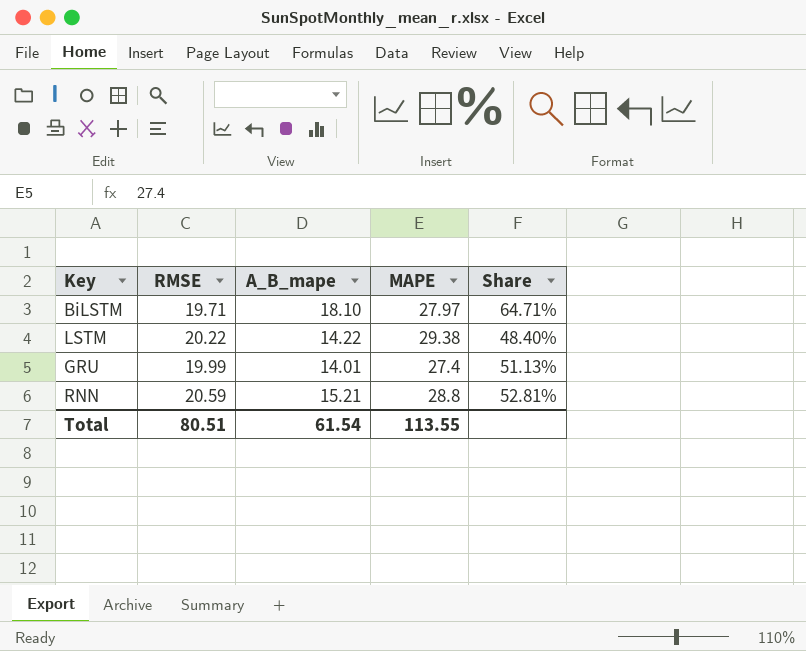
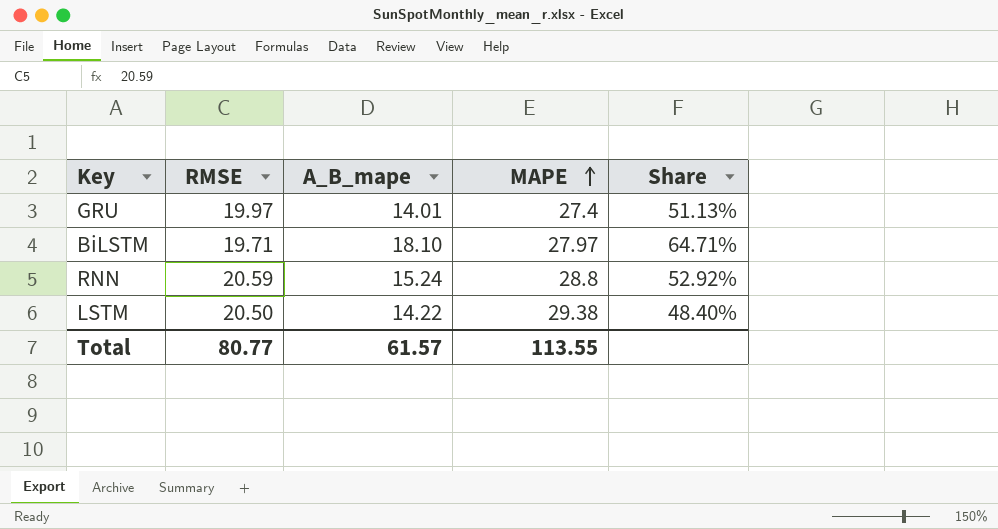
row order: none -> MAPE ascending
GRU | RMSE: 19.99 -> 19.97
RNN | A_B_mape: 15.21 -> 15.24
RNN | Share: 52.81% -> 52.92%
LSTM | RMSE: 20.22 -> 20.50
Total | RMSE: 80.51 -> 80.77
Total | A_B_mape: 61.54 -> 61.57

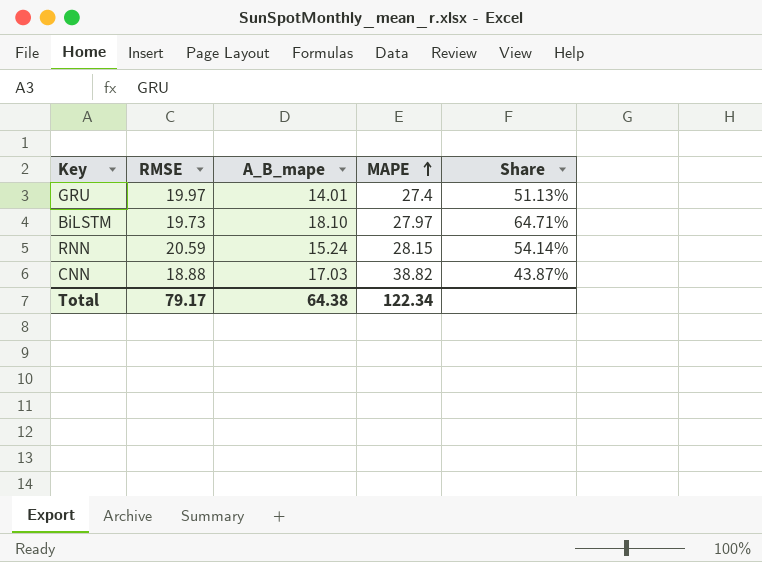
row LSTM: 20.50 | 14.22 | 29.38 | 48.40% -> none
BiLSTM | RMSE: 19.71 -> 19.73
RNN | MAPE: 28.8 -> 28.15
RNN | Share: 52.92% -> 54.14%
row CNN: none -> 18.88 | 17.03 | 38.82 | 43.87%
Total | RMSE: 80.77 -> 79.17
Total | A_B_mape: 61.57 -> 64.38
Total | MAPE: 113.55 -> 122.34

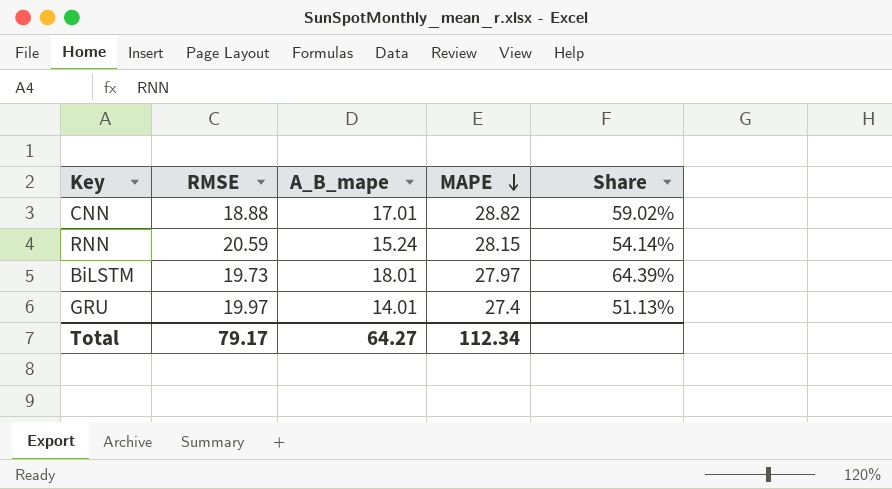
row order: MAPE ascending -> MAPE descending
CNN | A_B_mape: 17.03 -> 17.01
CNN | MAPE: 38.82 -> 28.82
CNN | Share: 43.87% -> 59.02%
BiLSTM | A_B_mape: 18.10 -> 18.01
BiLSTM | Share: 64.71% -> 64.39%
Total | A_B_mape: 64.38 -> 64.27
Total | MAPE: 122.34 -> 112.34

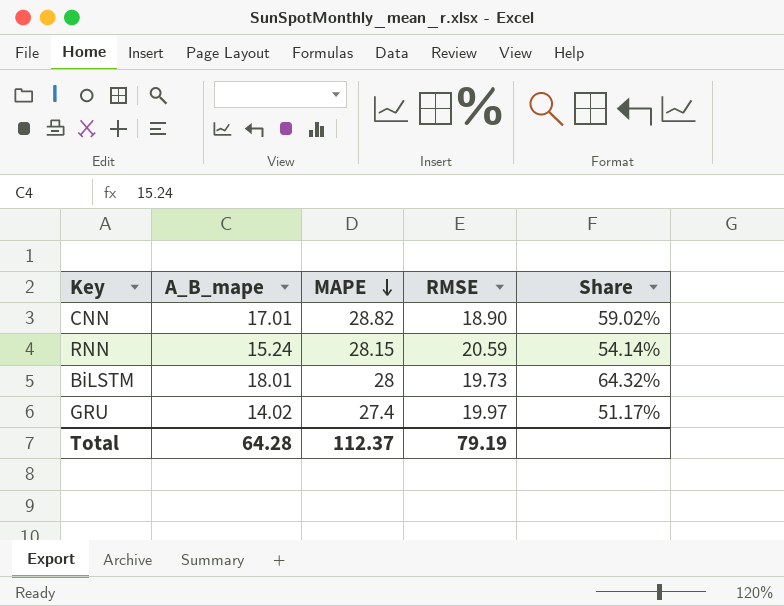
column RMSE | position: 2 -> 4
CNN | RMSE: 18.88 -> 18.90
BiLSTM | MAPE: 27.97 -> 28
BiLSTM | Share: 64.39% -> 64.32%
GRU | A_B_mape: 14.01 -> 14.02
GRU | Share: 51.13% -> 51.17%
Total | A_B_mape: 64.27 -> 64.28
Total | MAPE: 112.34 -> 112.37
Total | RMSE: 79.17 -> 79.19

